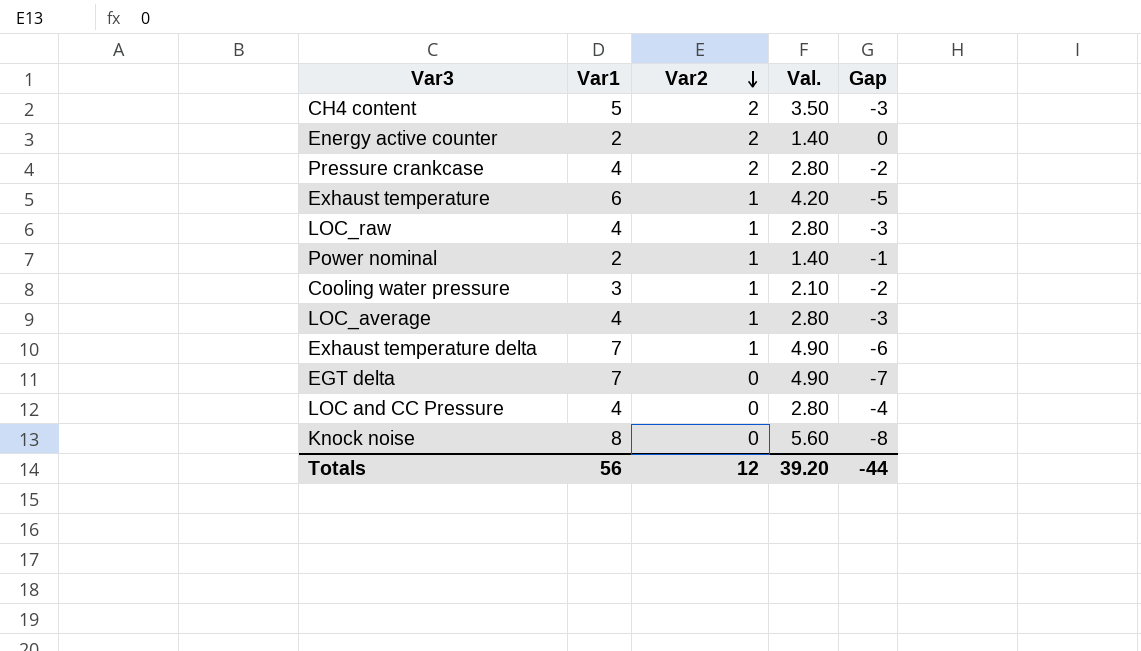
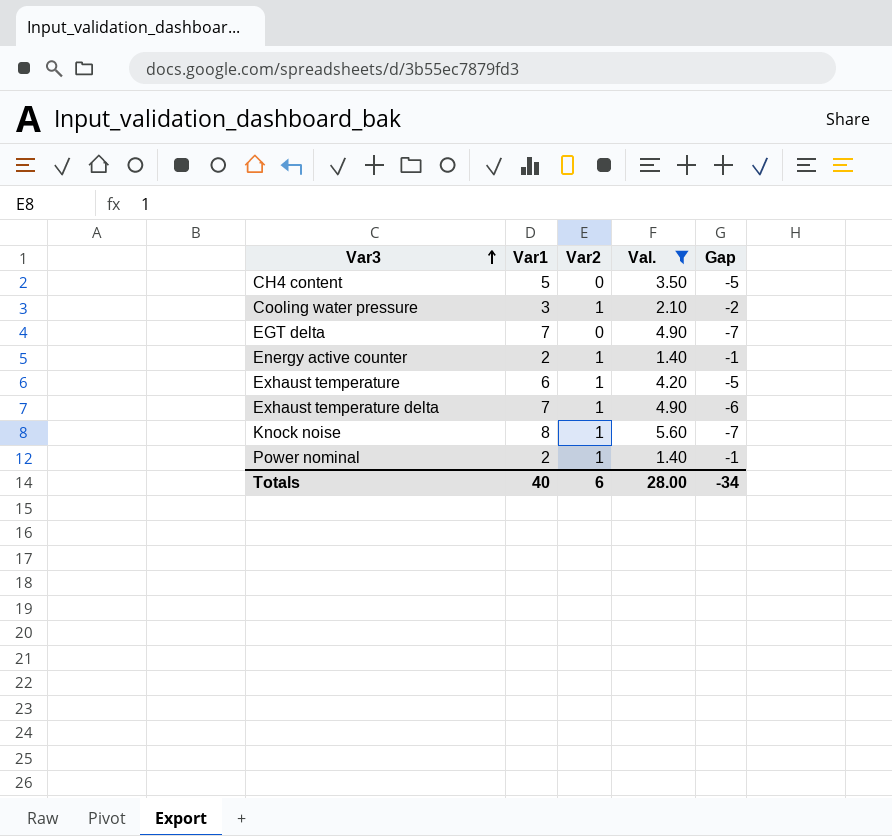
filter: none -> Val. != 2.80
row order: Var2 descending -> Var3 ascending
CH4 content | Var2: 2 -> 0
CH4 content | Gap: -3 -> -5
Energy active counter | Var2: 2 -> 1
Energy active counter | Gap: 0 -> -1
Knock noise | Var2: 0 -> 1
Knock noise | Gap: -8 -> -7
Totals | Var1: 56 -> 40
Totals | Var2: 12 -> 6
Totals | Val.: 39.20 -> 28.00
Totals | Gap: -44 -> -34

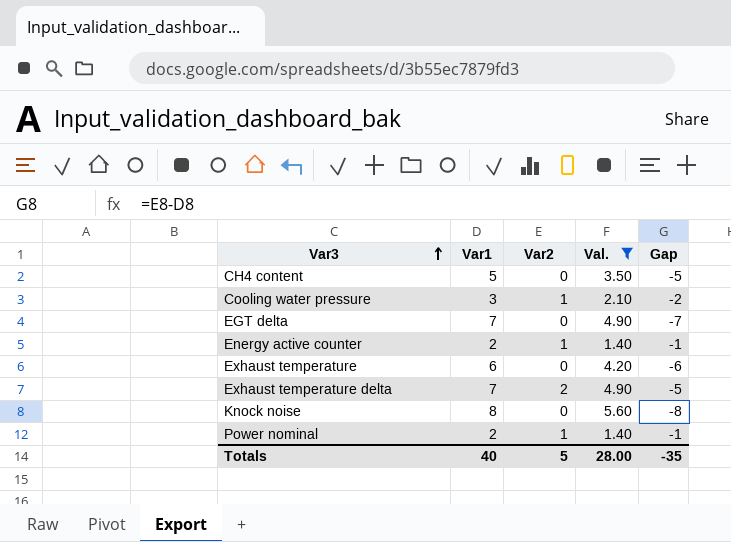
Exhaust temperature | Var2: 1 -> 0
Exhaust temperature | Gap: -5 -> -6
Exhaust temperature delta | Var2: 1 -> 2
Exhaust temperature delta | Gap: -6 -> -5
Knock noise | Var2: 1 -> 0
Knock noise | Gap: -7 -> -8
Totals | Var2: 6 -> 5
Totals | Gap: -34 -> -35

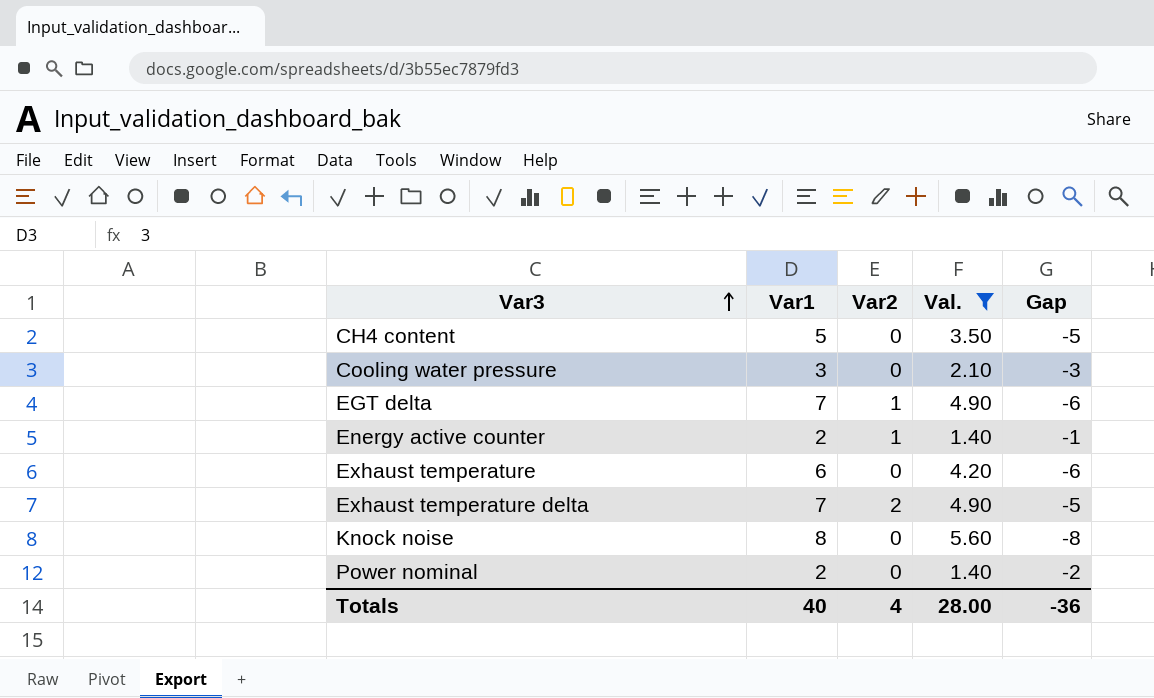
Cooling water pressure | Var2: 1 -> 0
Cooling water pressure | Gap: -2 -> -3
EGT delta | Var2: 0 -> 1
EGT delta | Gap: -7 -> -6
Power nominal | Var2: 1 -> 0
Power nominal | Gap: -1 -> -2
Totals | Var2: 5 -> 4
Totals | Gap: -35 -> -36

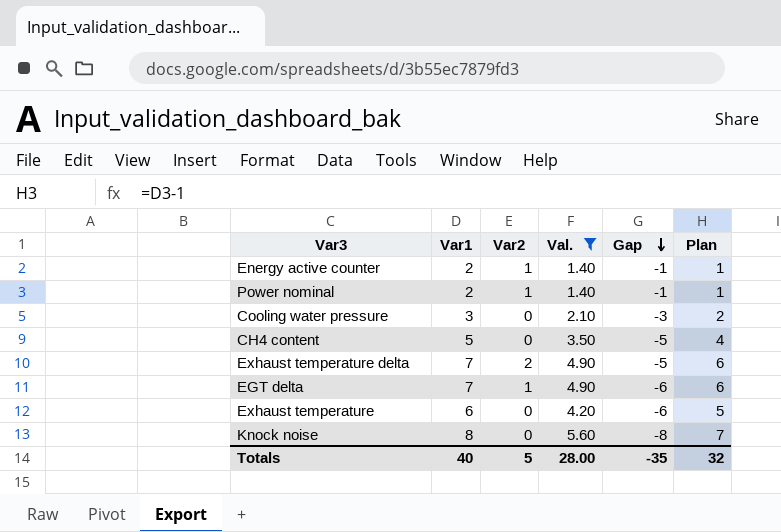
row order: Var3 ascending -> Gap descending
column Plan | formula: none -> [Var1] - 1
Power nominal | Var2: 0 -> 1
Power nominal | Gap: -2 -> -1
Totals | Var2: 4 -> 5
Totals | Gap: -36 -> -35

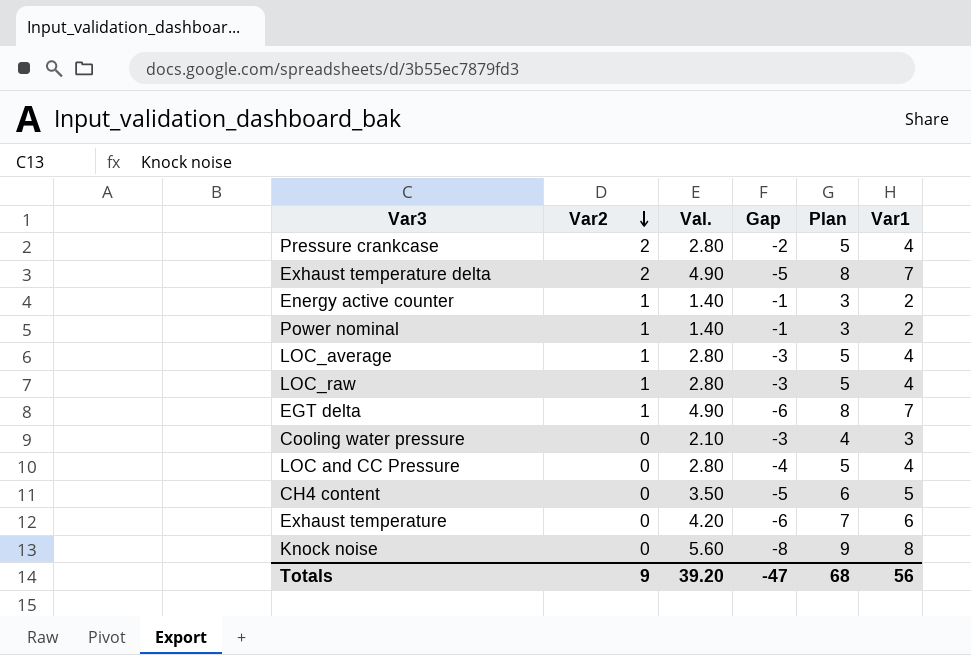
filter: Val. != 2.80 -> none
row order: Gap descending -> Var2 descending
column Plan | formula: [Var1] - 1 -> [Var1] + 1
column Var1 | position: 2 -> 6
Totals | Var2: 5 -> 9
Totals | Val.: 28.00 -> 39.20
Totals | Gap: -35 -> -47
Totals | Plan: 32 -> 68
Totals | Var1: 40 -> 56

